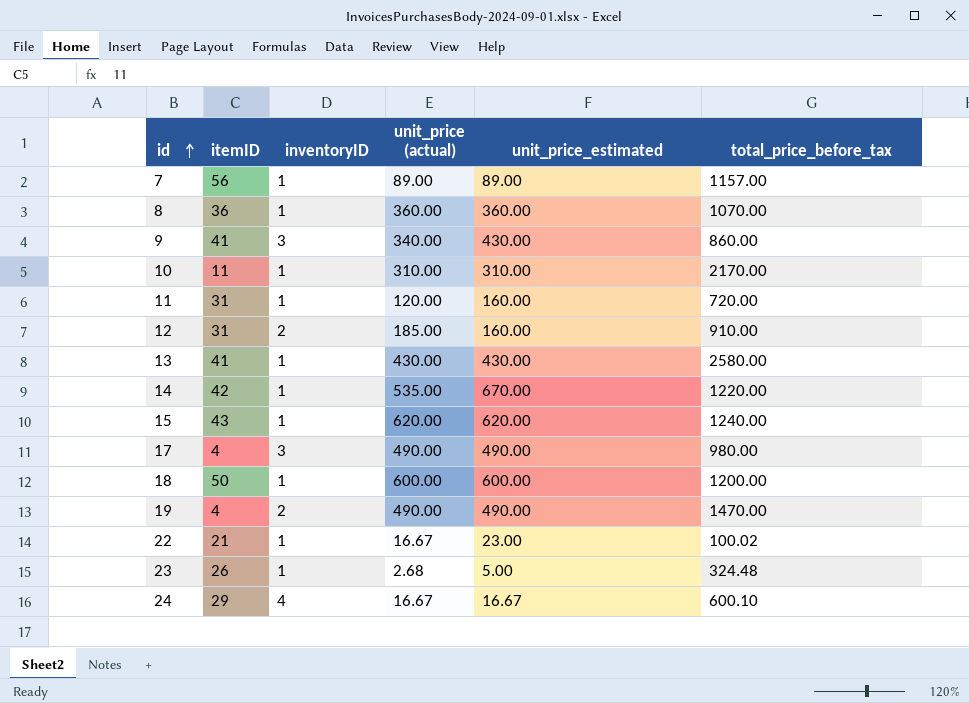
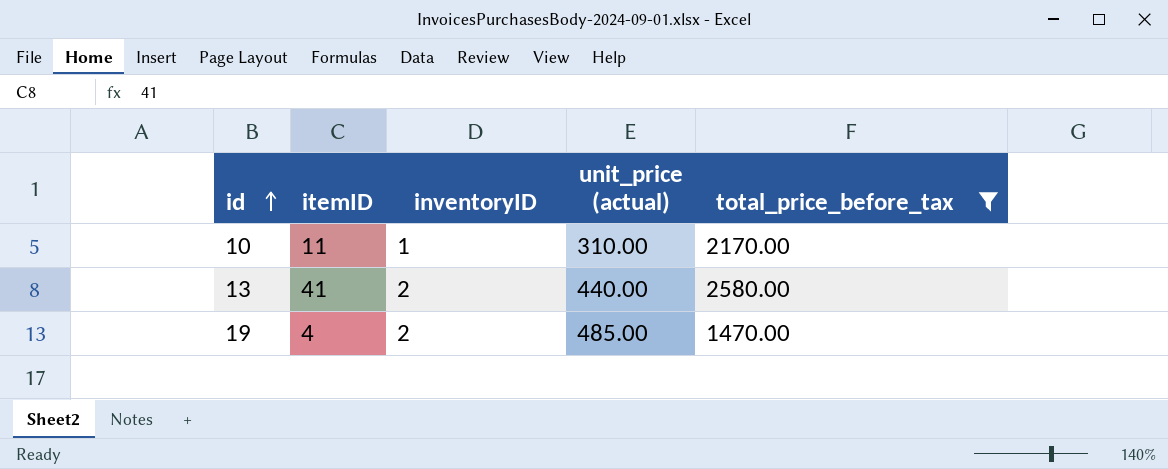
filter: none -> total_price_before_tax >= 1470.00
column unit_price_estimated | position: 5 -> none
13 | inventoryID: 1 -> 2
13 | unit_price (actual): 430.00 -> 440.00
19 | unit_price (actual): 490.00 -> 485.00

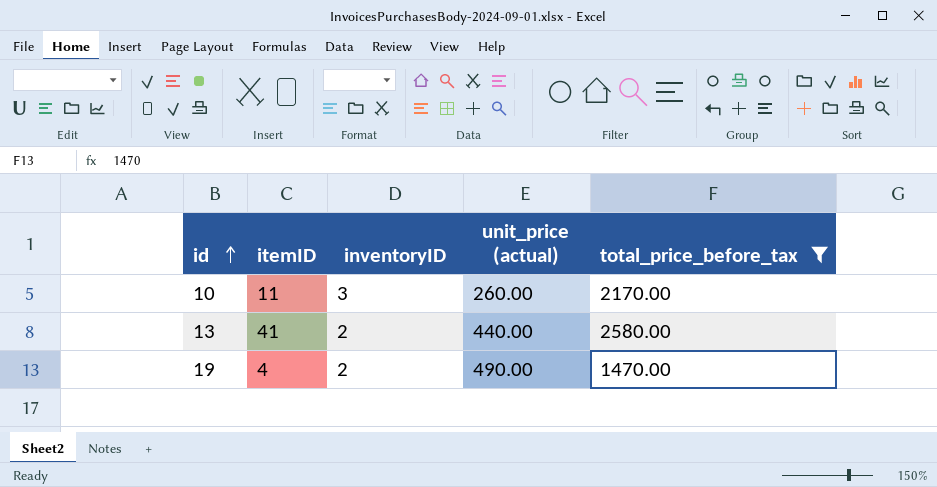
10 | inventoryID: 1 -> 3
10 | unit_price (actual): 310.00 -> 260.00
19 | unit_price (actual): 485.00 -> 490.00

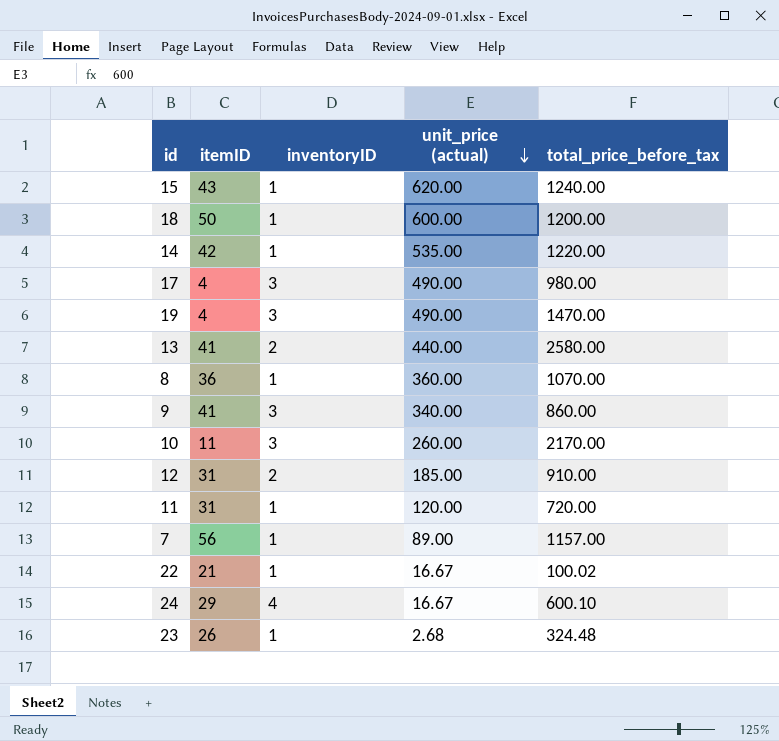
filter: total_price_before_tax >= 1470.00 -> none
row order: id ascending -> unit_price (actual) descending
19 | inventoryID: 2 -> 3

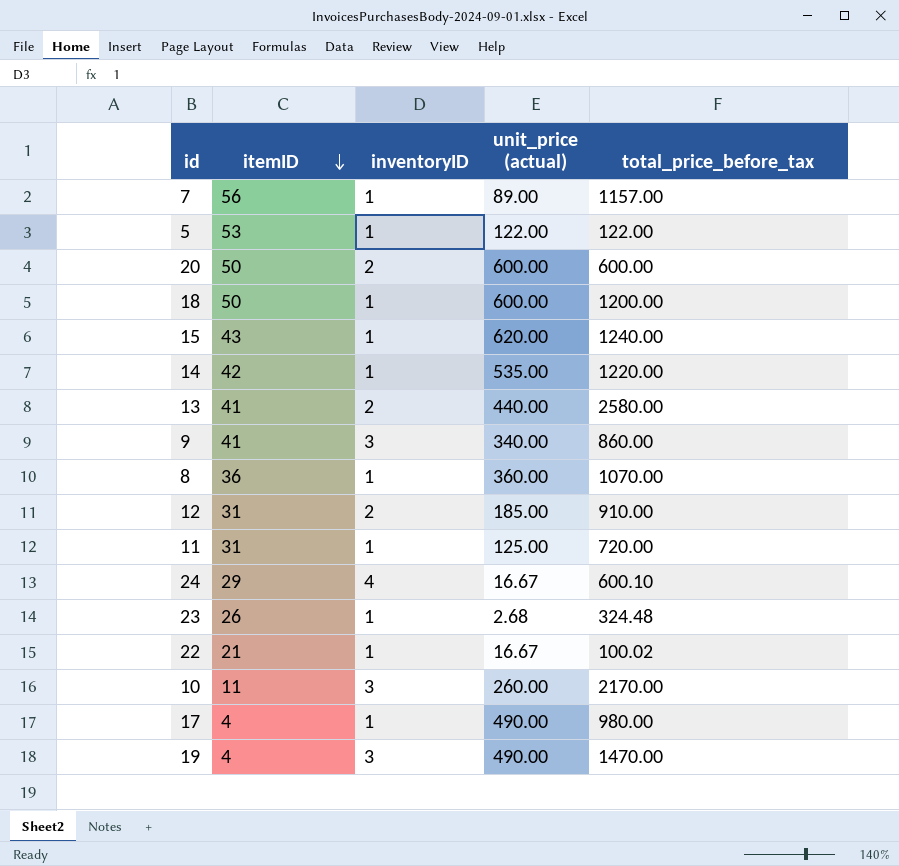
row order: unit_price (actual) descending -> itemID descending
row 5: none -> 53 | 1 | 122.00 | 122.00
row 20: none -> 50 | 2 | 600.00 | 600.00
11 | unit_price (actual): 120.00 -> 125.00
17 | inventoryID: 3 -> 1

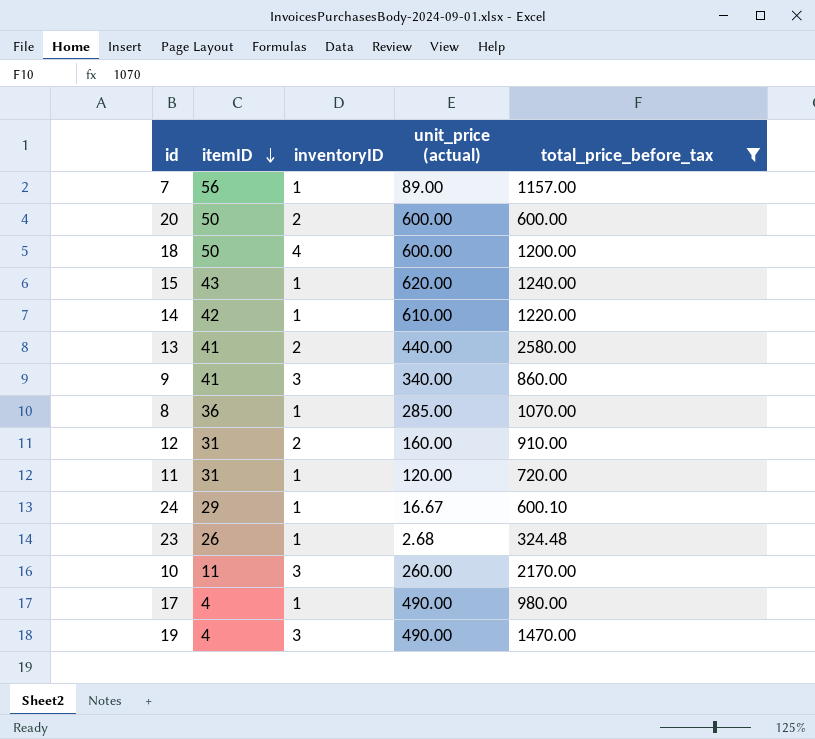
filter: none -> total_price_before_tax >= 324.48
18 | inventoryID: 1 -> 4
14 | unit_price (actual): 535.00 -> 610.00
8 | unit_price (actual): 360.00 -> 285.00
12 | unit_price (actual): 185.00 -> 160.00
11 | unit_price (actual): 125.00 -> 120.00
24 | inventoryID: 4 -> 1

